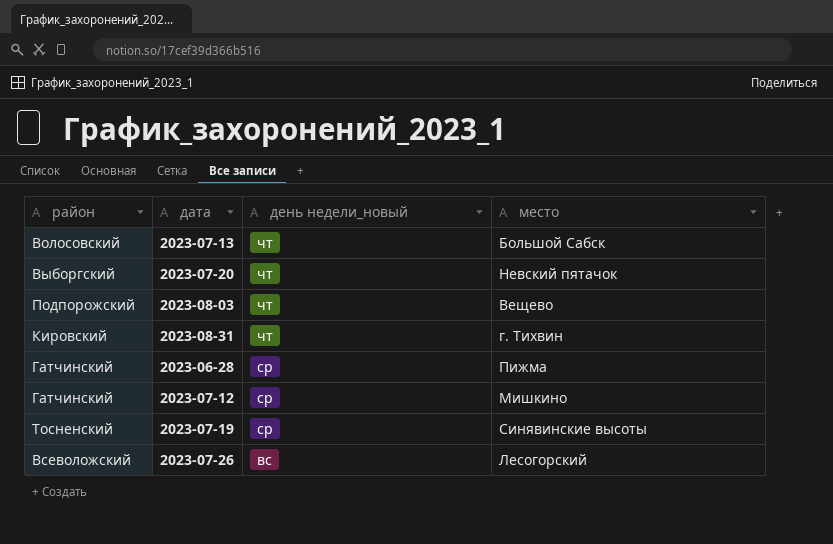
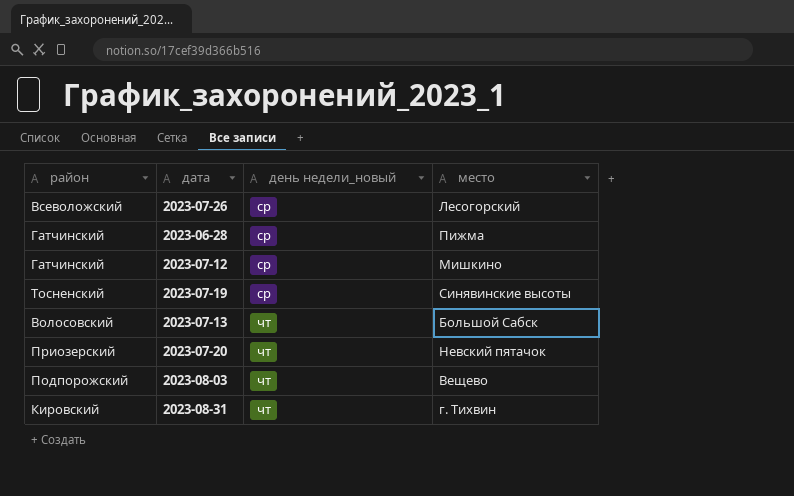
row order: день недели_новый descending -> день недели_новый ascending
2023-07-26 | день недели_новый: вс -> ср
2023-07-20 | район: Выборгский -> Приозерский

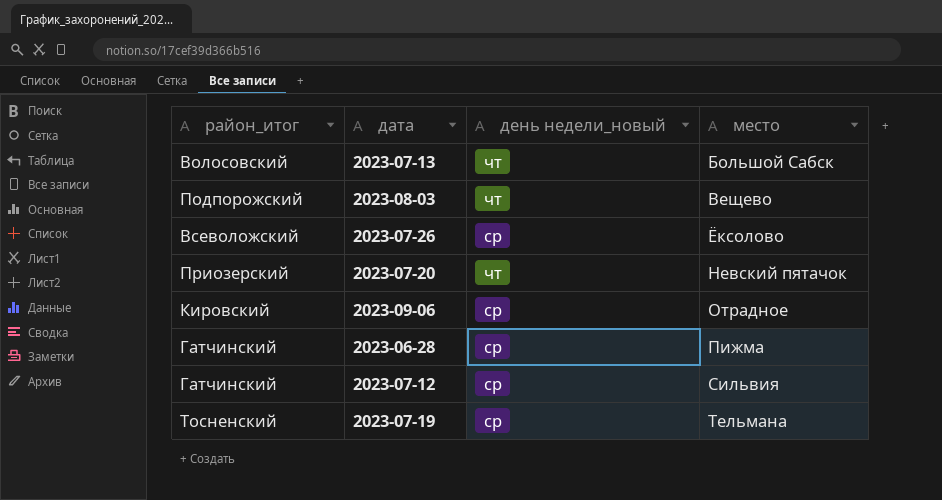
row order: день недели_новый ascending -> место ascending
column name: район -> район_итог
row 2023-08-31: Кировский | чт | г. Тихвин -> none
2023-07-26 | место: Лесогорский -> Ёксолово
row 2023-09-06: none -> Кировский | ср | Отрадное
2023-07-12 | место: Мишкино -> Сильвия
2023-07-19 | место: Синявинские высоты -> Тельмана

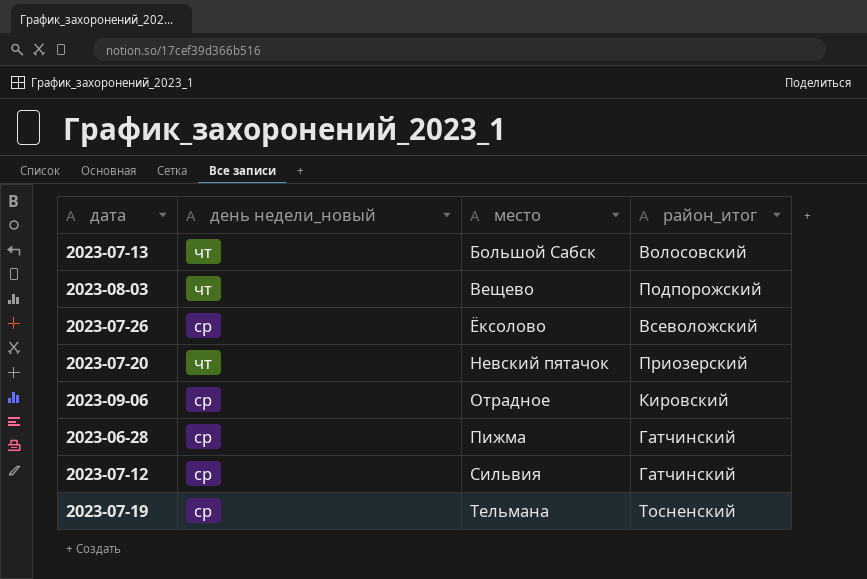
column район_итог | position: 1 -> 4

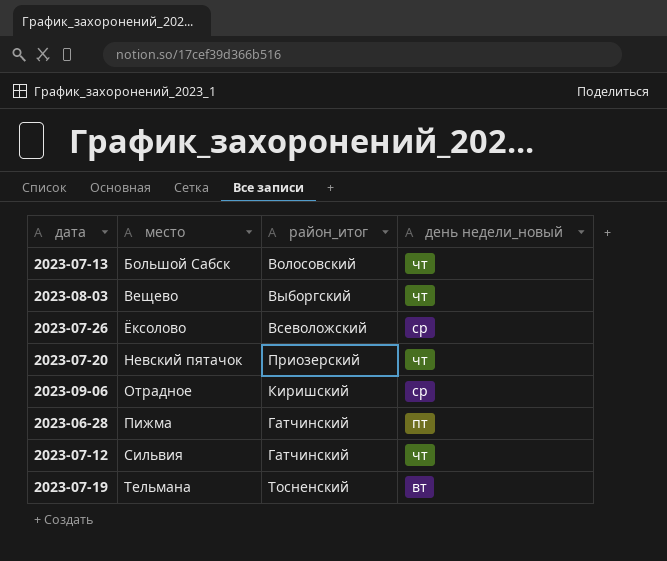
column день недели_новый | position: 2 -> 4
2023-08-03 | район_итог: Подпорожский -> Выборгский
2023-09-06 | район_итог: Кировский -> Киришский
2023-06-28 | день недели_новый: ср -> пт
2023-07-12 | день недели_новый: ср -> чт
2023-07-19 | день недели_новый: ср -> вт

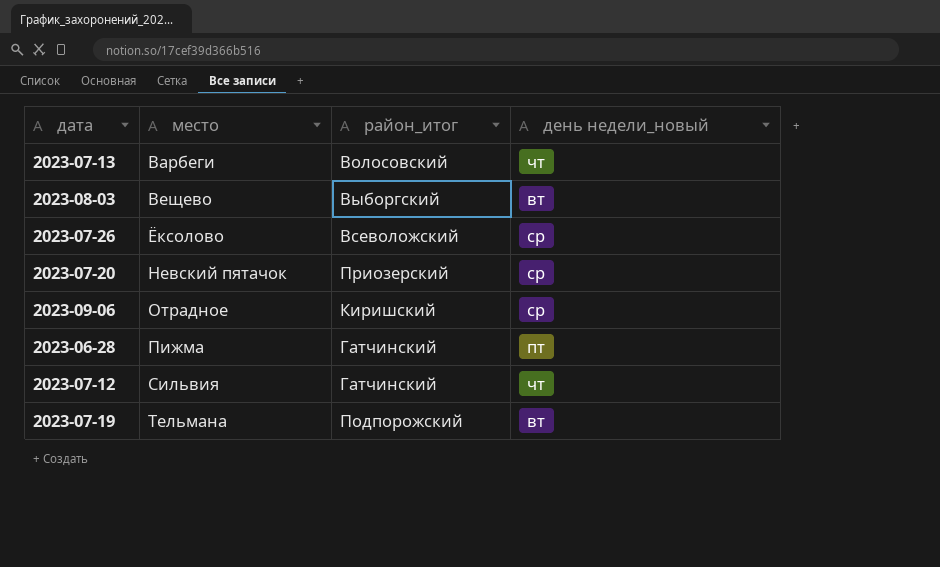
2023-07-13 | место: Большой Сабск -> Варбеги
2023-08-03 | день недели_новый: чт -> вт
2023-07-20 | день недели_новый: чт -> ср
2023-07-19 | район_итог: Тосненский -> Подпорожский

